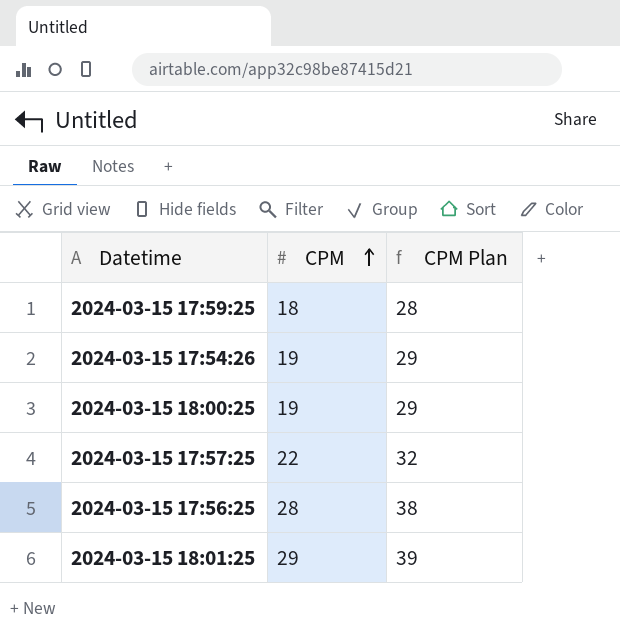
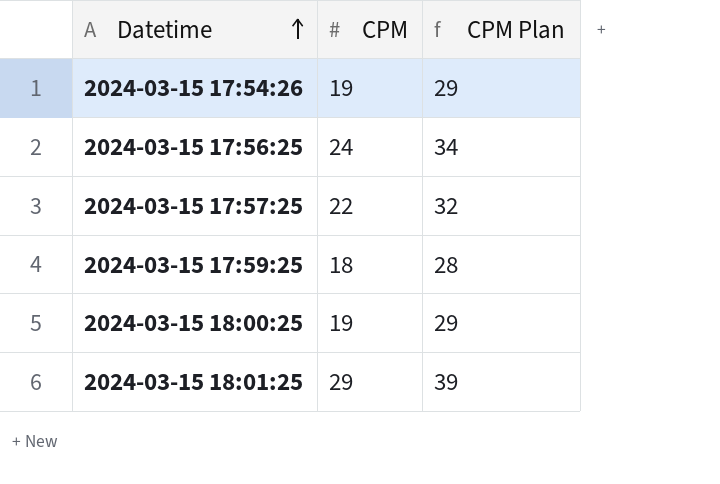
row order: CPM ascending -> Datetime ascending
2024-03-15 17:56:25 | CPM: 28 -> 24
2024-03-15 17:56:25 | CPM Plan: 38 -> 34

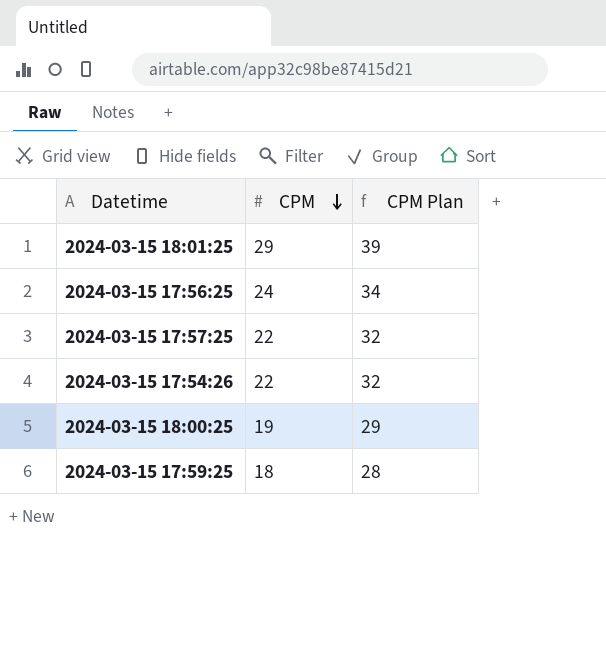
row order: Datetime ascending -> CPM descending
2024-03-15 17:54:26 | CPM: 19 -> 22
2024-03-15 17:54:26 | CPM Plan: 29 -> 32

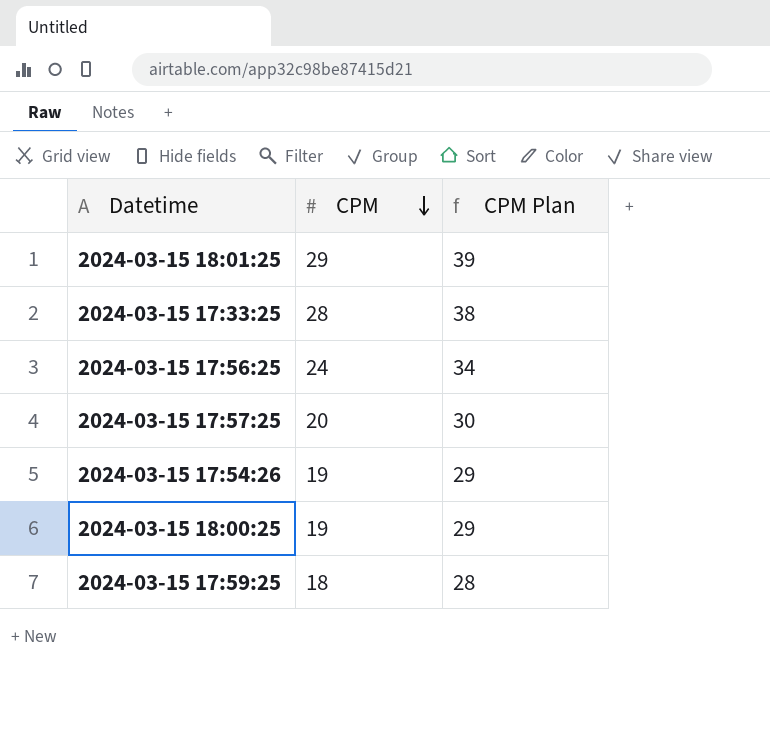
row 2024-03-15 17:33:25: none -> 28 | 38
2024-03-15 17:57:25 | CPM: 22 -> 20
2024-03-15 17:57:25 | CPM Plan: 32 -> 30
2024-03-15 17:54:26 | CPM: 22 -> 19
2024-03-15 17:54:26 | CPM Plan: 32 -> 29

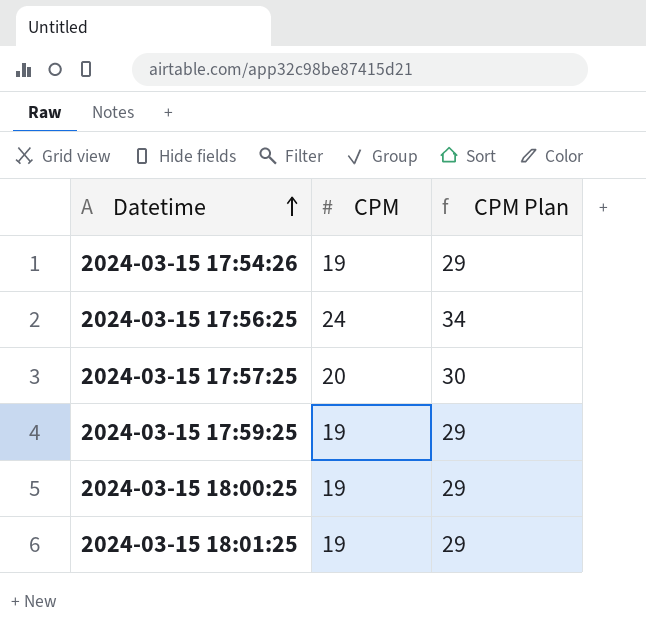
row order: CPM descending -> Datetime ascending
row 2024-03-15 17:33:25: 28 | 38 -> none
2024-03-15 17:59:25 | CPM: 18 -> 19
2024-03-15 17:59:25 | CPM Plan: 28 -> 29
2024-03-15 18:01:25 | CPM: 29 -> 19
2024-03-15 18:01:25 | CPM Plan: 39 -> 29

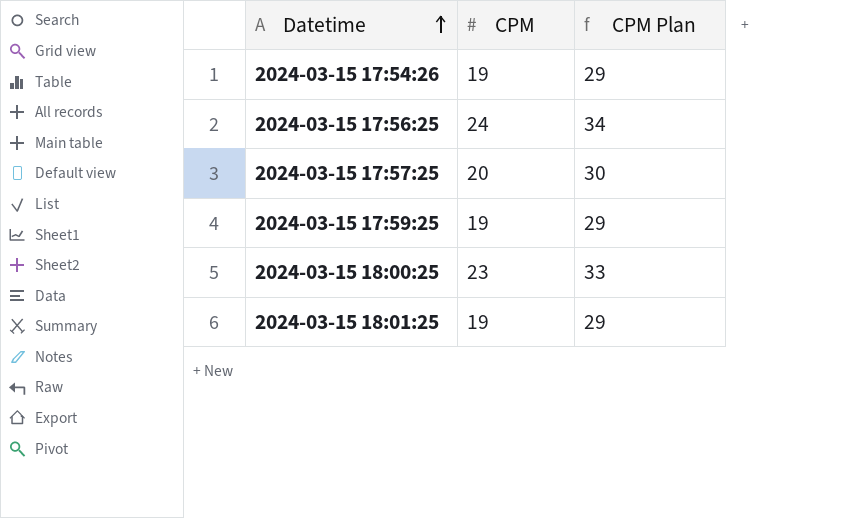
2024-03-15 18:00:25 | CPM: 19 -> 23
2024-03-15 18:00:25 | CPM Plan: 29 -> 33

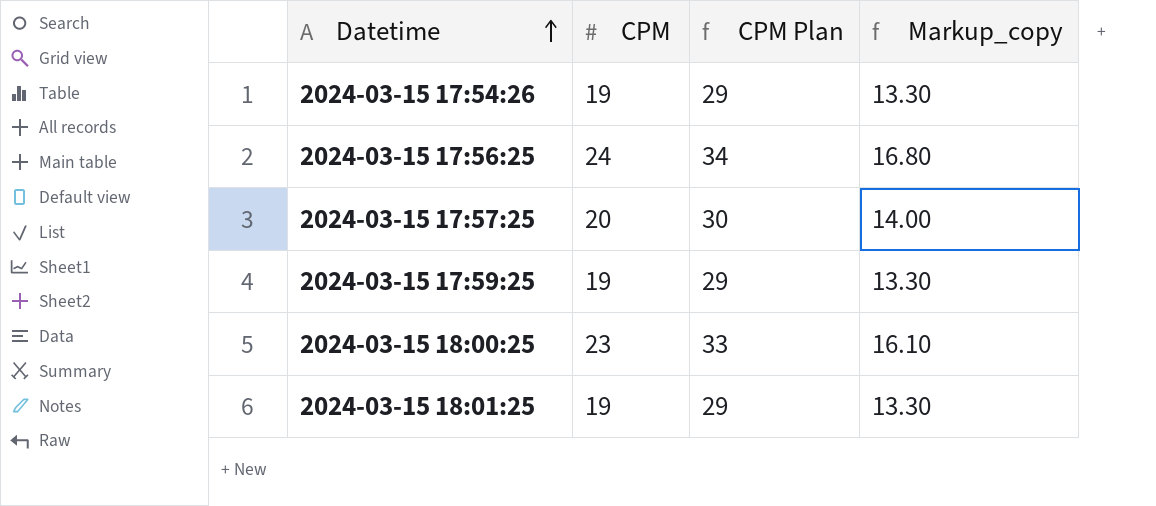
column Markup_copy | formula: none -> [CPM] * 0.7

